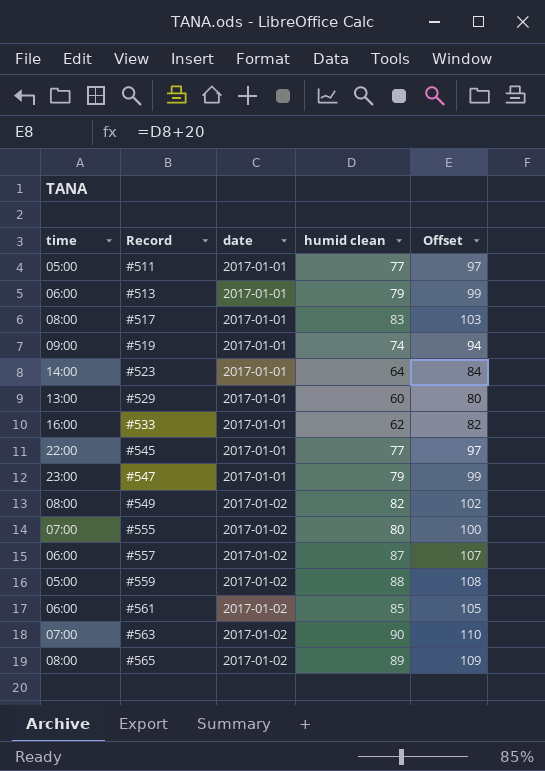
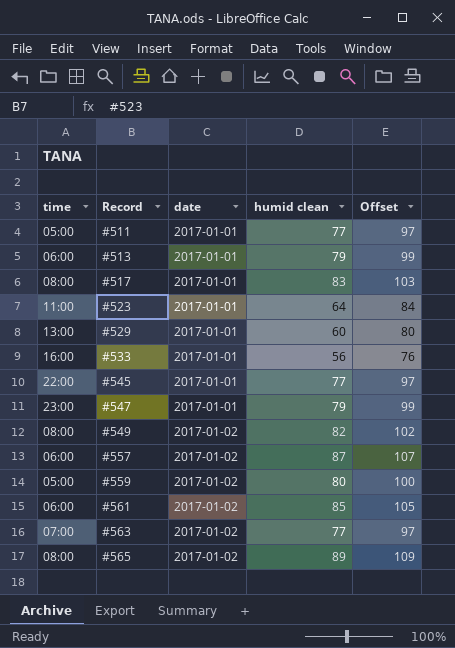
row #519: 09:00 | 2017-01-01 | 74 | 94 -> none
row #555: 07:00 | 2017-01-02 | 80 | 100 -> none
#523 | time: 14:00 -> 11:00
#533 | humid clean: 62 -> 56
#533 | Offset: 82 -> 76
#559 | humid clean: 88 -> 80
#559 | Offset: 108 -> 100
#563 | humid clean: 90 -> 77
#563 | Offset: 110 -> 97

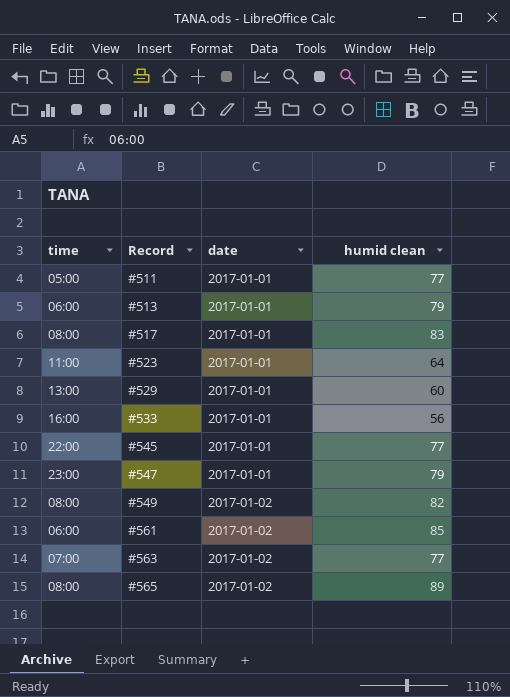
column Offset | formula: [humid clean] + 20 -> none
row #557: 06:00 | 2017-01-02 | 87 | 107 -> none
row #559: 05:00 | 2017-01-02 | 80 | 100 -> none

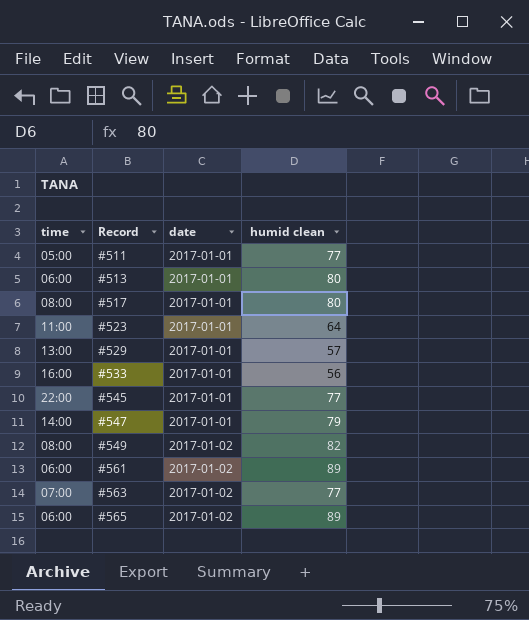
#513 | humid clean: 79 -> 80
#517 | humid clean: 83 -> 80
#529 | humid clean: 60 -> 57
#547 | time: 23:00 -> 14:00
#561 | humid clean: 85 -> 89
#565 | time: 08:00 -> 06:00

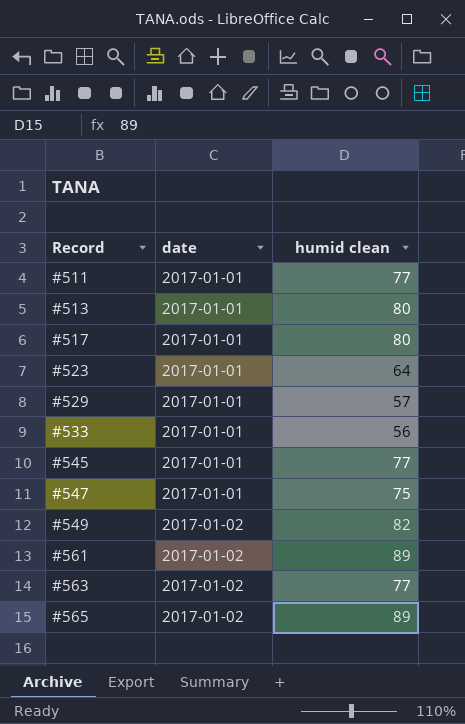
column time | position: 1 -> none
#547 | humid clean: 79 -> 75

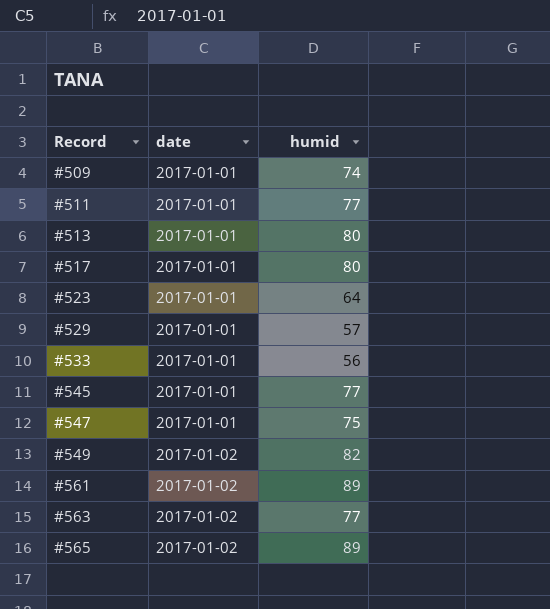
column name: humid clean -> humid
row #509: none -> 2017-01-01 | 74

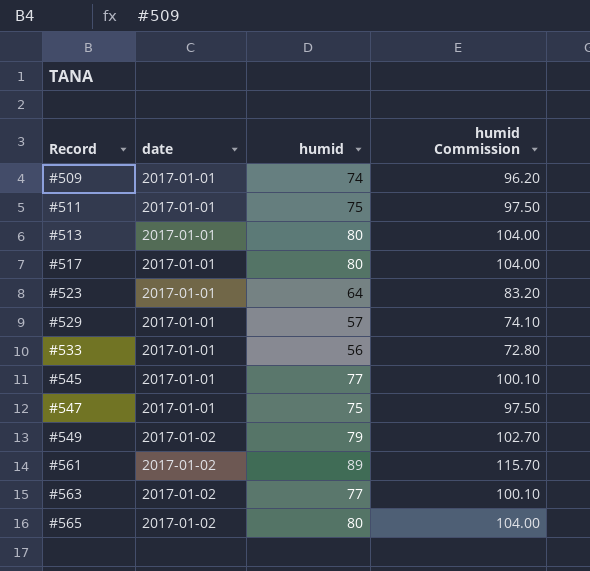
column humid Commission | formula: none -> [humid] * 1.3
#511 | humid: 77 -> 75
#549 | humid: 82 -> 79
#565 | humid: 89 -> 80

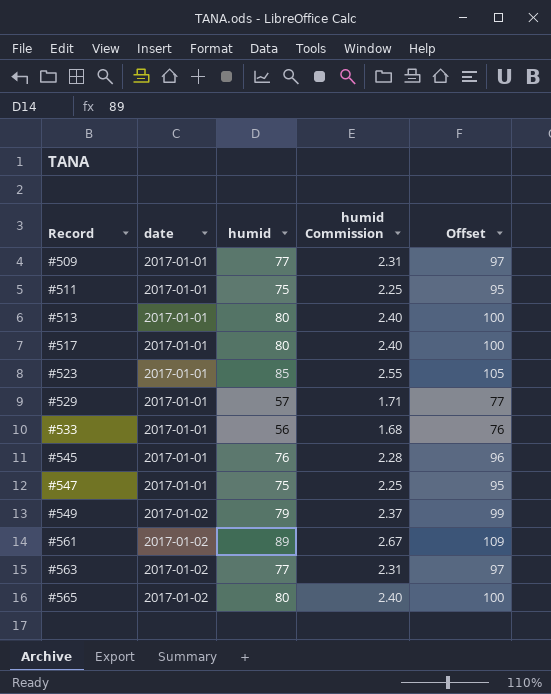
column humid Commission | formula: [humid] * 1.3 -> [humid] * 0.03
column Offset | formula: none -> [humid] + 20
#509 | humid: 74 -> 77
#523 | humid: 64 -> 85
#545 | humid: 77 -> 76

